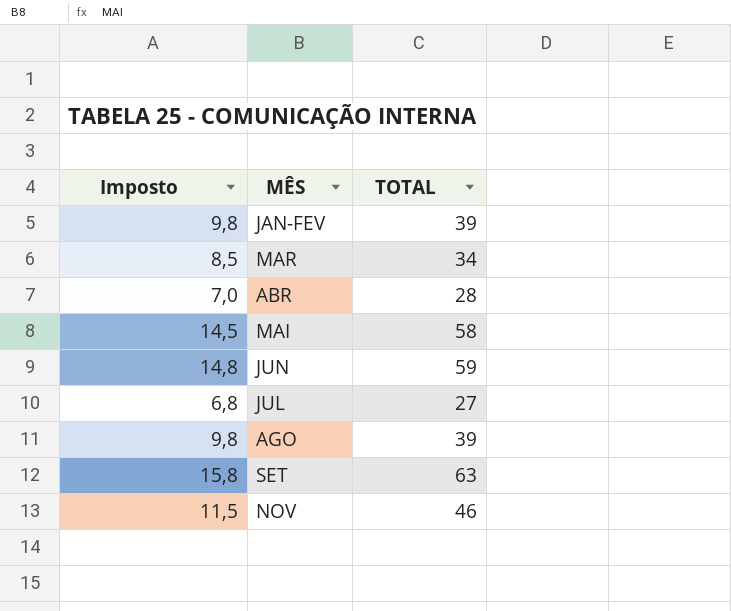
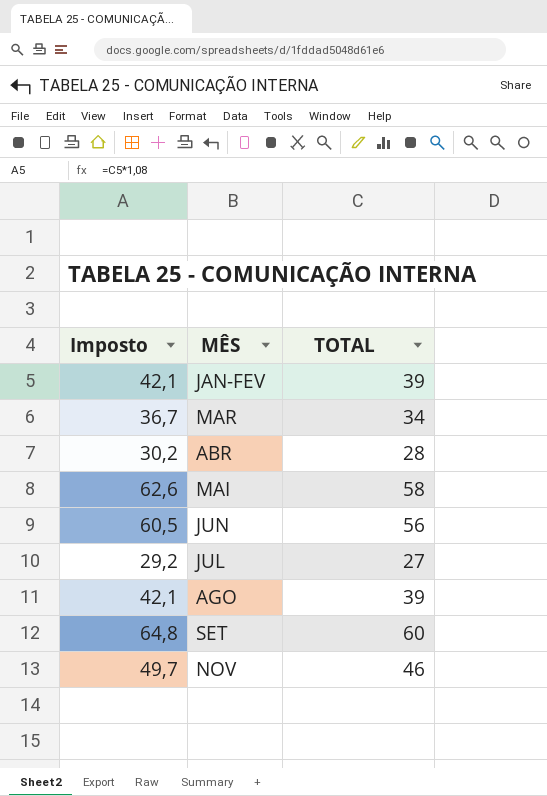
column Imposto | formula: [TOTAL] * 0,25 -> [TOTAL] * 1,08
JUN | TOTAL: 59 -> 56
SET | TOTAL: 63 -> 60

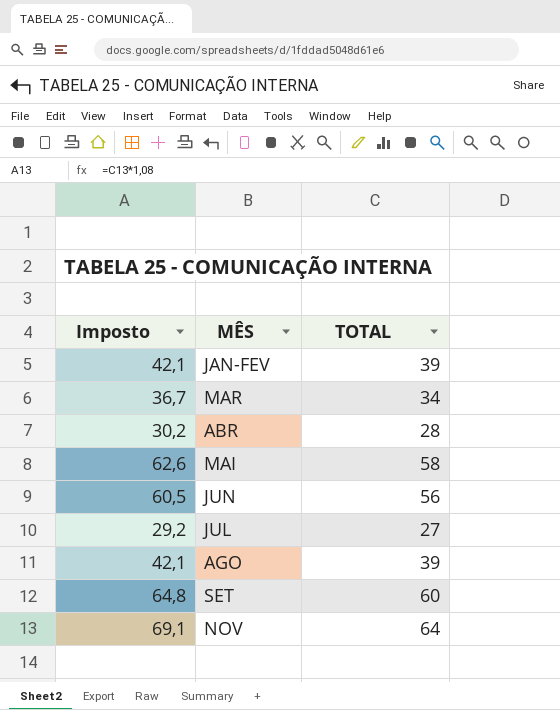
NOV | Imposto: 49,7 -> 69,1
NOV | TOTAL: 46 -> 64

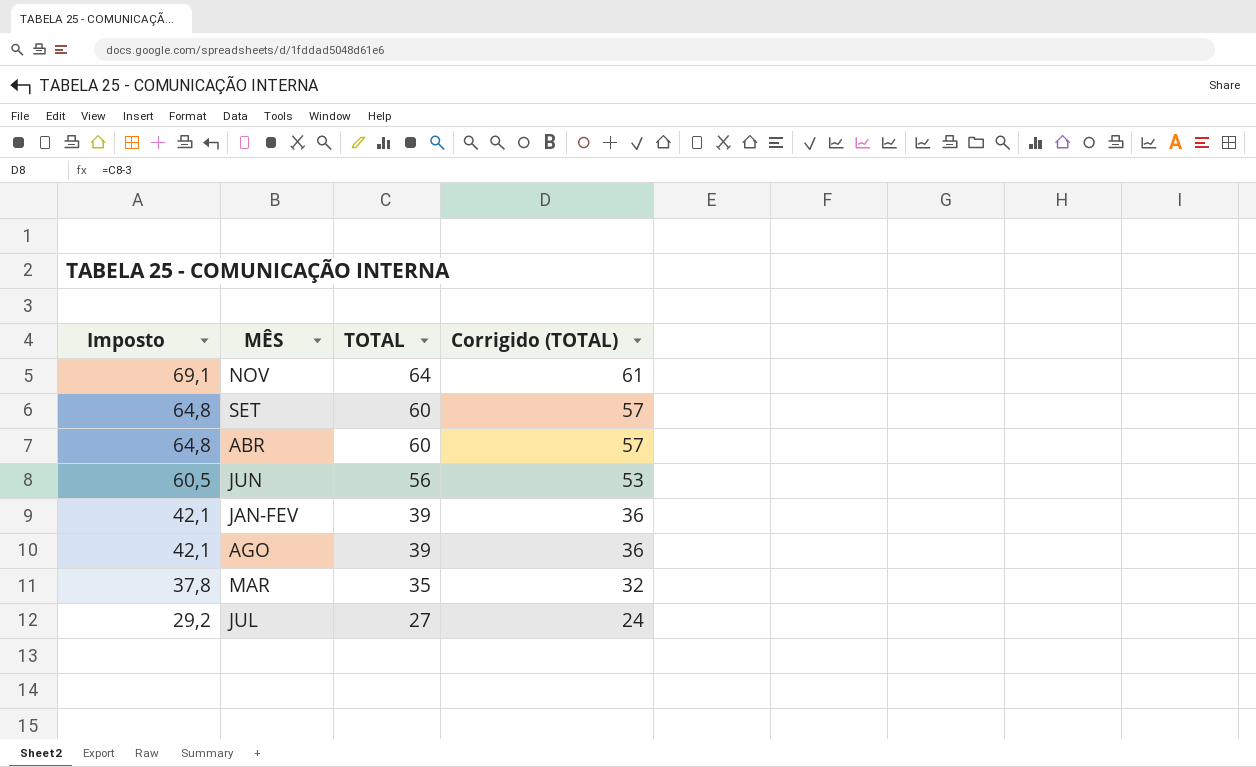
row order: none -> Imposto descending
column Corrigido (TOTAL) | formula: none -> [TOTAL] - 3
row MAI: 62,6 | 58 -> none
ABR | Imposto: 30,2 -> 64,8
ABR | TOTAL: 28 -> 60
MAR | Imposto: 36,7 -> 37,8
MAR | TOTAL: 34 -> 35

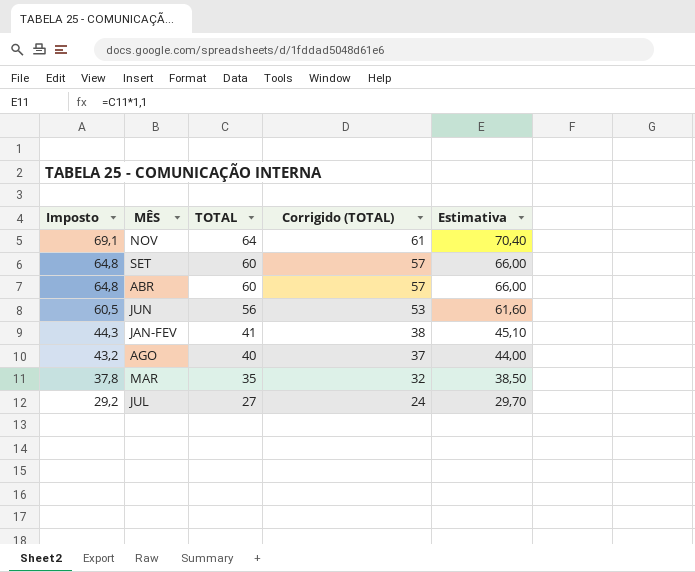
column Estimativa | formula: none -> [TOTAL] * 1,1
JAN-FEV | Imposto: 42,1 -> 44,3
JAN-FEV | TOTAL: 39 -> 41
JAN-FEV | Corrigido (TOTAL): 36 -> 38
AGO | Imposto: 42,1 -> 43,2
AGO | TOTAL: 39 -> 40
AGO | Corrigido (TOTAL): 36 -> 37

